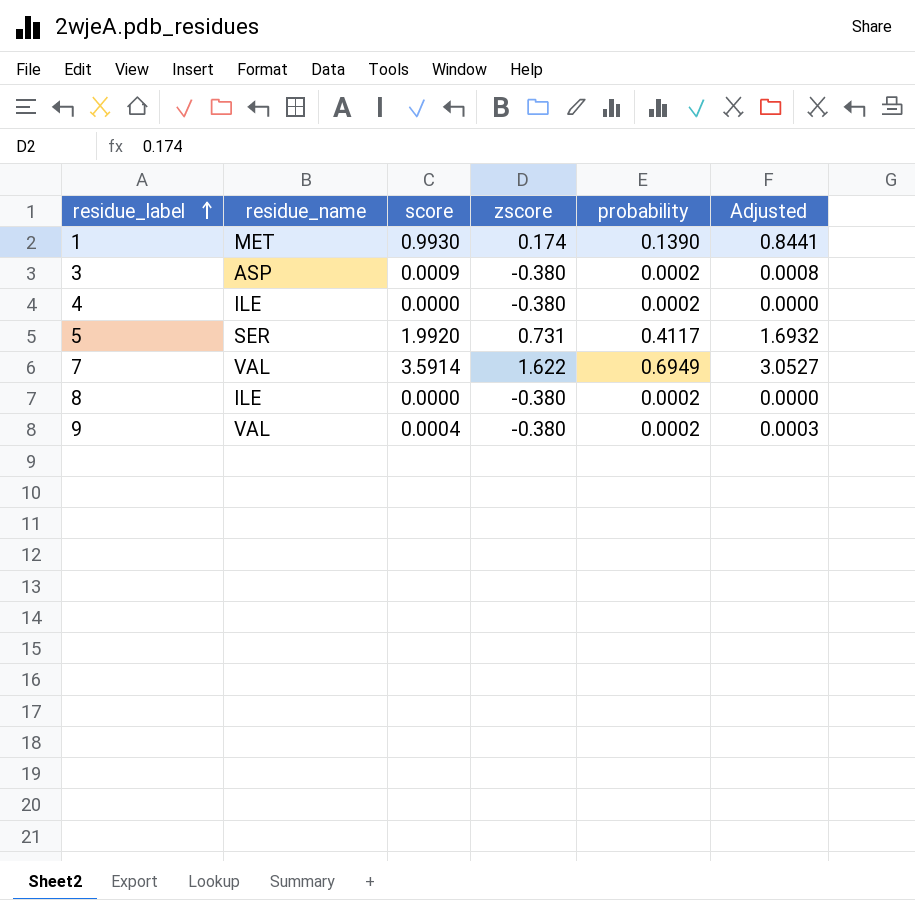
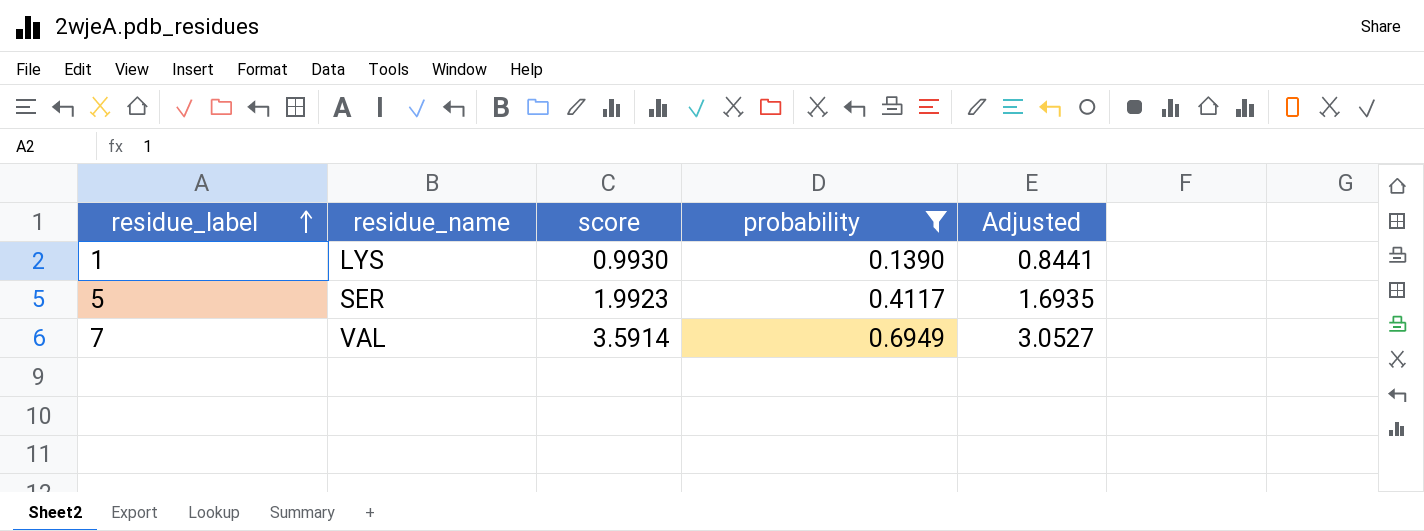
filter: none -> probability != 0.0002
column zscore | position: 4 -> none
1 | residue_name: MET -> LYS
5 | score: 1.9920 -> 1.9923
5 | Adjusted: 1.6932 -> 1.6935

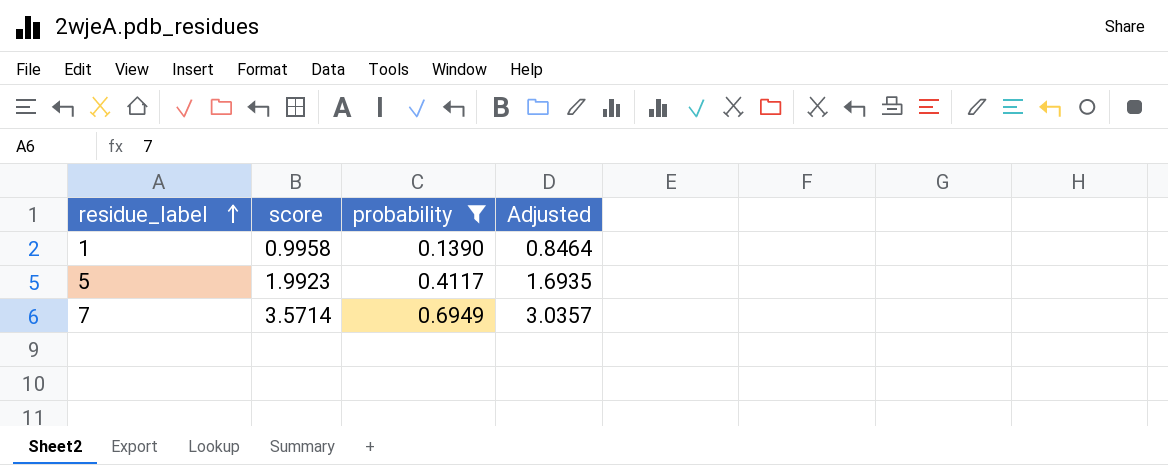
column residue_name | position: 2 -> none
1 | score: 0.9930 -> 0.9958
1 | Adjusted: 0.8441 -> 0.8464
7 | score: 3.5914 -> 3.5714
7 | Adjusted: 3.0527 -> 3.0357

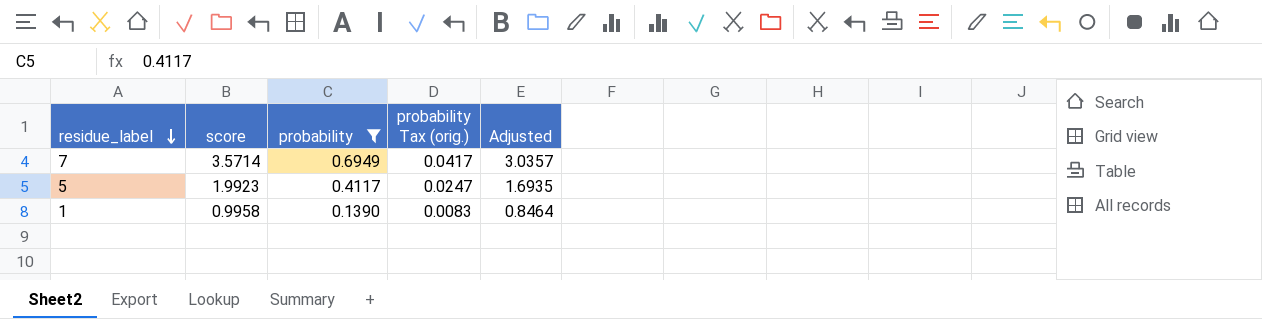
row order: residue_label ascending -> residue_label descending
column probability Tax (orig.) | formula: none -> [probability] * 0.06

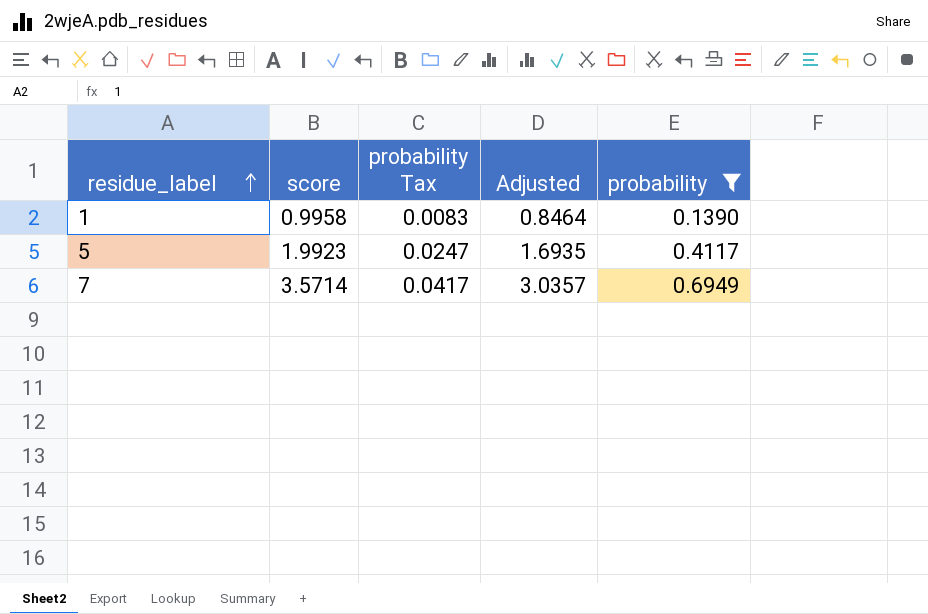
row order: residue_label descending -> residue_label ascending
column name: probability Tax (orig.) -> probability Tax
column probability | position: 3 -> 5

